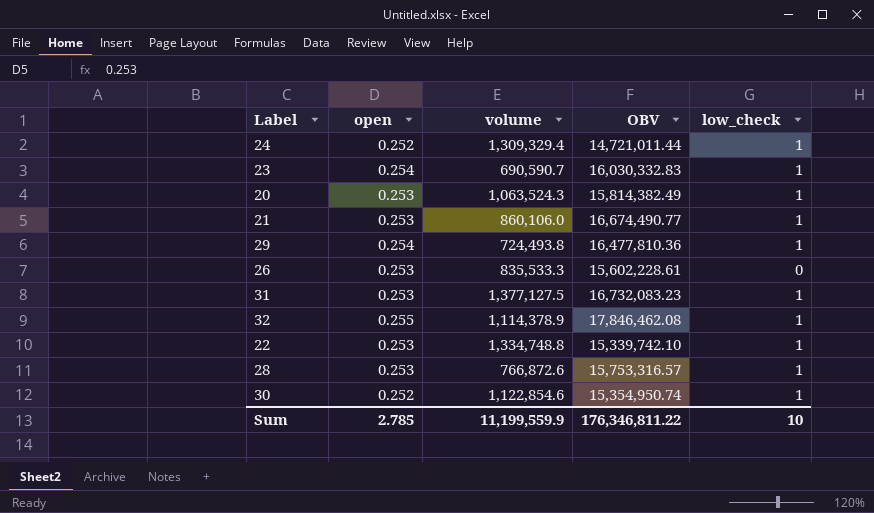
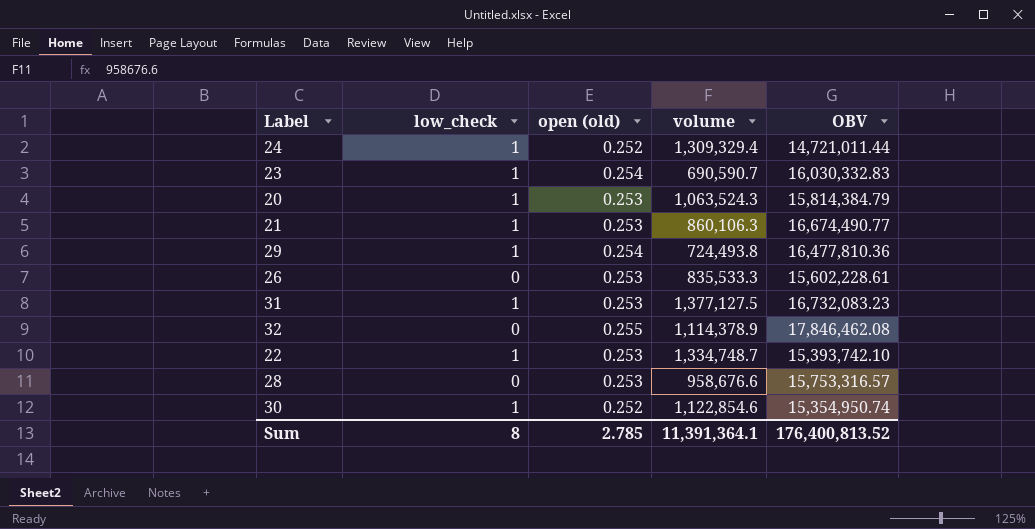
column low_check | position: 5 -> 2
column name: open -> open (old)
20 | OBV: 15,814,382.49 -> 15,814,384.79
21 | volume: 860,106.0 -> 860,106.3
32 | low_check: 1 -> 0
22 | volume: 1,334,748.8 -> 1,334,748.7
22 | OBV: 15,339,742.10 -> 15,393,742.10
28 | low_check: 1 -> 0
28 | volume: 766,872.6 -> 958,676.6
Sum | low_check: 10 -> 8
Sum | volume: 11,199,559.9 -> 11,391,364.1
Sum | OBV: 176,346,811.22 -> 176,400,813.52

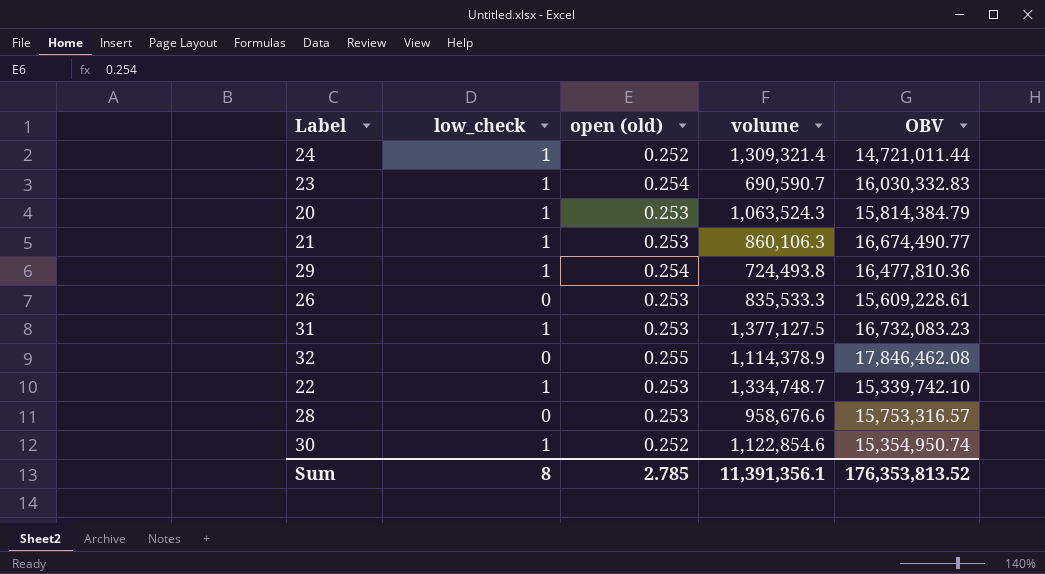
24 | volume: 1,309,329.4 -> 1,309,321.4
26 | OBV: 15,602,228.61 -> 15,609,228.61
22 | OBV: 15,393,742.10 -> 15,339,742.10
Sum | volume: 11,391,364.1 -> 11,391,356.1
Sum | OBV: 176,400,813.52 -> 176,353,813.52

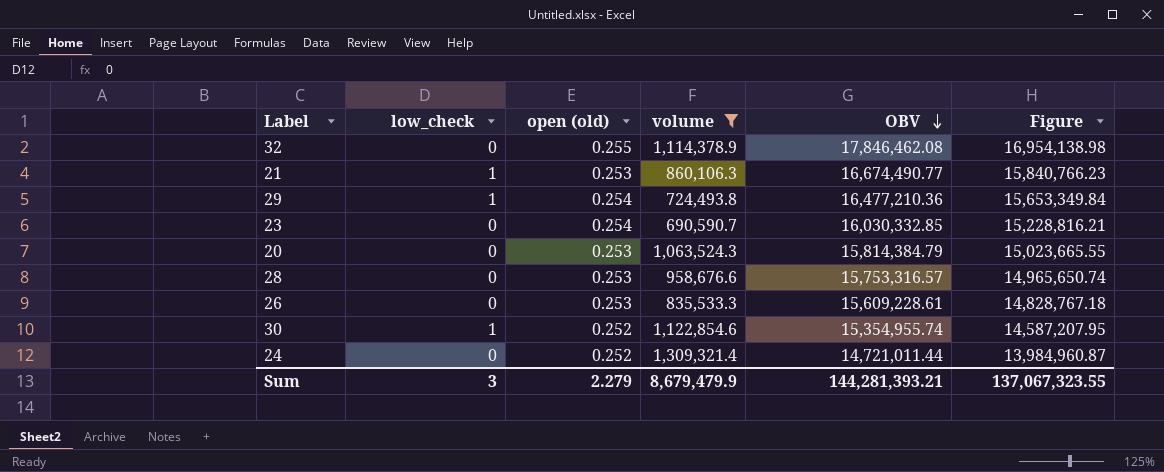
filter: none -> volume <= 1,309,321.4
row order: none -> OBV descending
column Figure | formula: none -> [OBV] * 0.95
29 | OBV: 16,477,810.36 -> 16,477,210.36
23 | low_check: 1 -> 0
23 | OBV: 16,030,332.83 -> 16,030,332.85
20 | low_check: 1 -> 0
30 | OBV: 15,354,950.74 -> 15,354,955.74
24 | low_check: 1 -> 0
Sum | low_check: 8 -> 3
Sum | open (old): 2.785 -> 2.279
Sum | volume: 11,391,356.1 -> 8,679,479.9
Sum | OBV: 176,353,813.52 -> 144,281,393.21

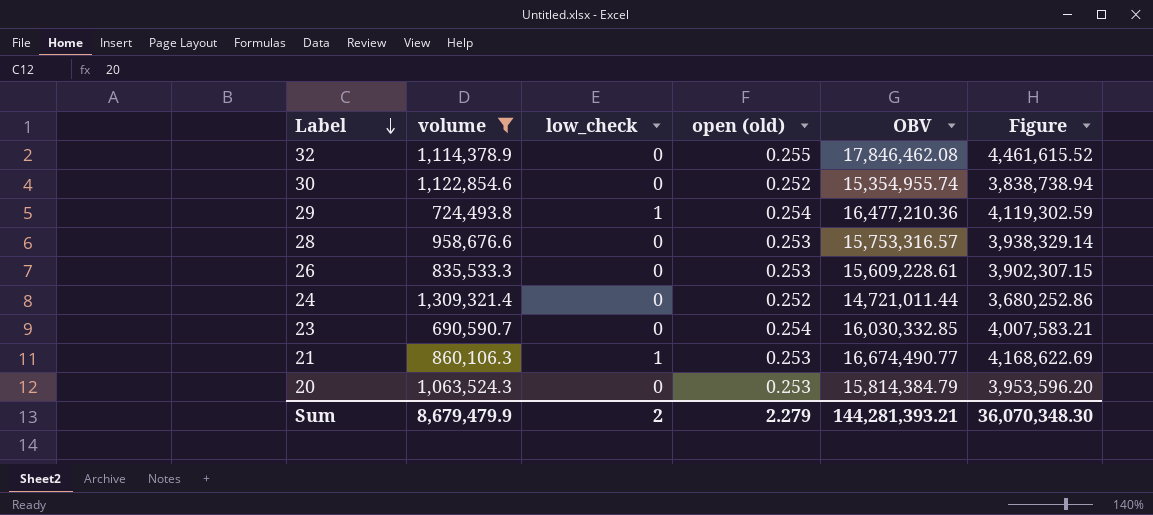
row order: OBV descending -> Label descending
column volume | position: 4 -> 2
column Figure | formula: [OBV] * 0.95 -> [OBV] * 0.25
30 | low_check: 1 -> 0
Sum | low_check: 3 -> 2
Sum | Figure: 137,067,323.55 -> 36,070,348.30

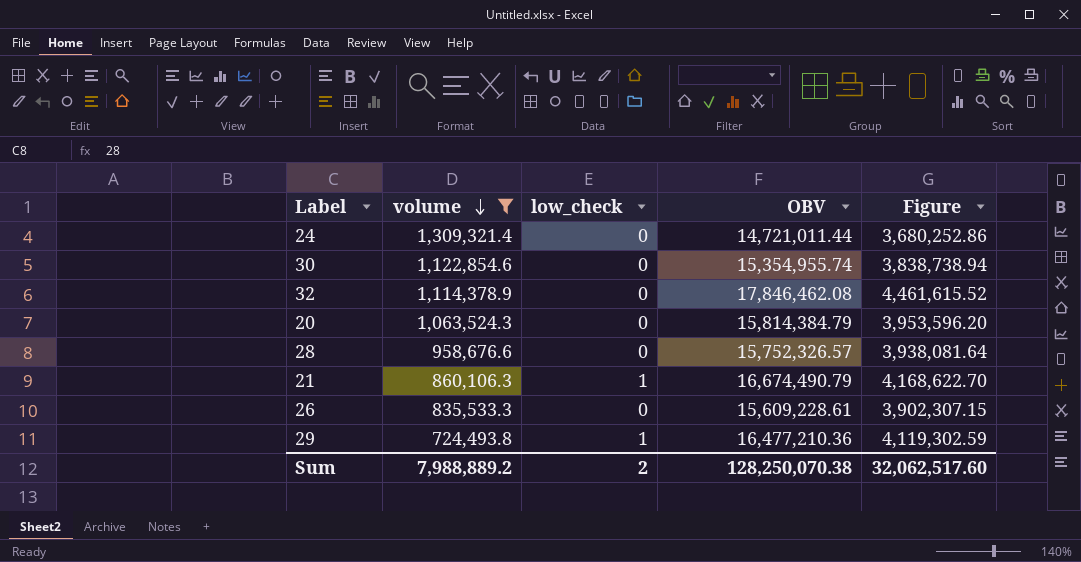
row order: Label descending -> volume descending
column open (old) | position: 4 -> none
row 23: 690,590.7 | 0 | 0.254 | 16,030,332.85 | 4,007,583.21 -> none
28 | OBV: 15,753,316.57 -> 15,752,326.57
28 | Figure: 3,938,329.14 -> 3,938,081.64
21 | OBV: 16,674,490.77 -> 16,674,490.79
21 | Figure: 4,168,622.69 -> 4,168,622.70
Sum | volume: 8,679,479.9 -> 7,988,889.2
Sum | OBV: 144,281,393.21 -> 128,250,070.38
Sum | Figure: 36,070,348.30 -> 32,062,517.60

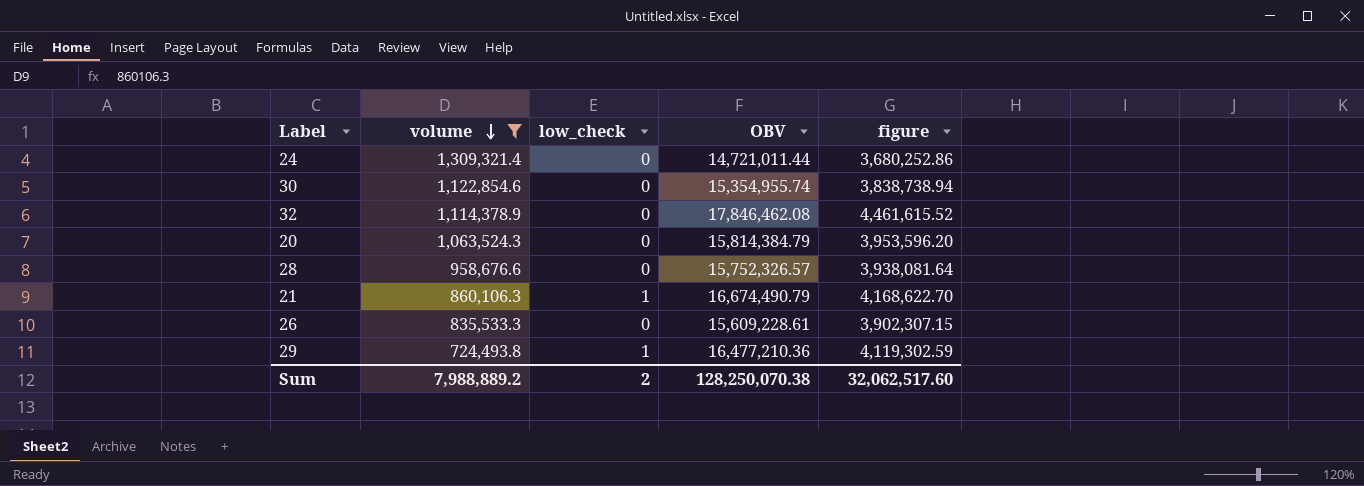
column name: Figure -> figure

